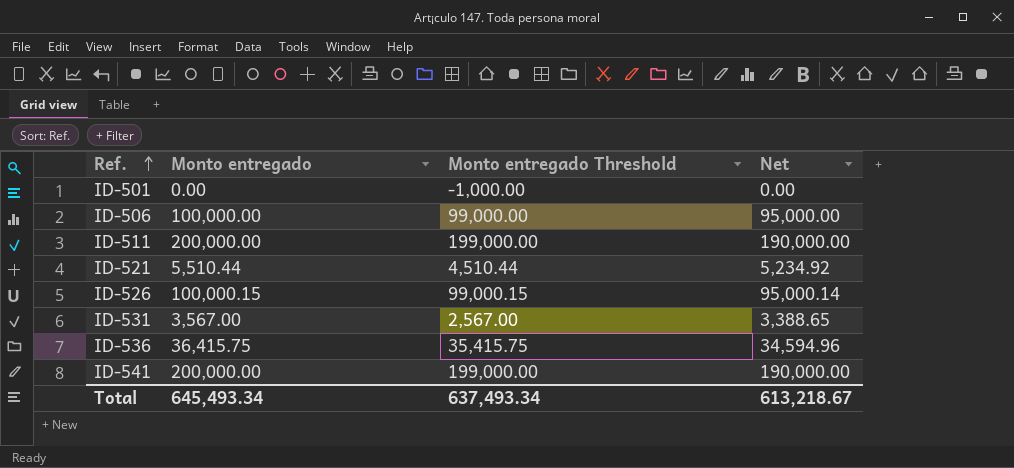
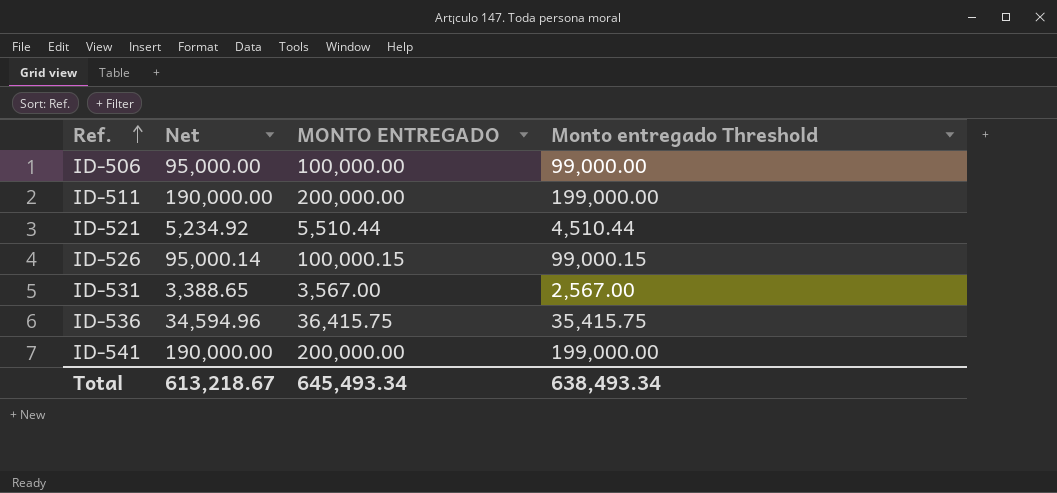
column Net | position: 4 -> 2
column name: Monto entregado -> MONTO ENTREGADO
row ID-501: 0.00 | -1,000.00 | 0.00 -> none
Total | Monto entregado Threshold: 637,493.34 -> 638,493.34

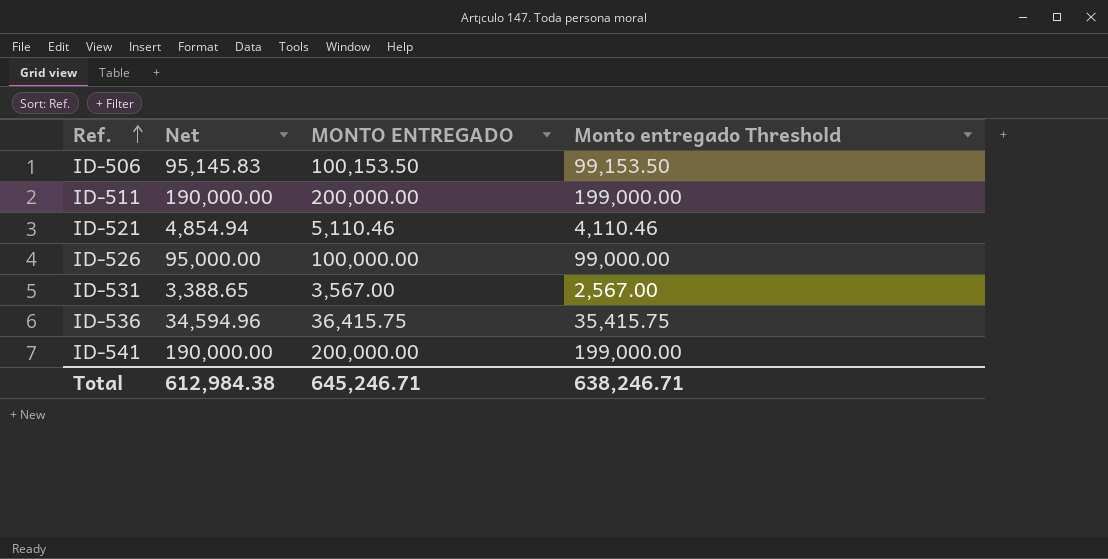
ID-506 | Net: 95,000.00 -> 95,145.83
ID-506 | MONTO ENTREGADO: 100,000.00 -> 100,153.50
ID-506 | Monto entregado Threshold: 99,000.00 -> 99,153.50
ID-521 | Net: 5,234.92 -> 4,854.94
ID-521 | MONTO ENTREGADO: 5,510.44 -> 5,110.46
ID-521 | Monto entregado Threshold: 4,510.44 -> 4,110.46
ID-526 | Net: 95,000.14 -> 95,000.00
ID-526 | MONTO ENTREGADO: 100,000.15 -> 100,000.00
ID-526 | Monto entregado Threshold: 99,000.15 -> 99,000.00
Total | Net: 613,218.67 -> 612,984.38
Total | MONTO ENTREGADO: 645,493.34 -> 645,246.71
Total | Monto entregado Threshold: 638,493.34 -> 638,246.71

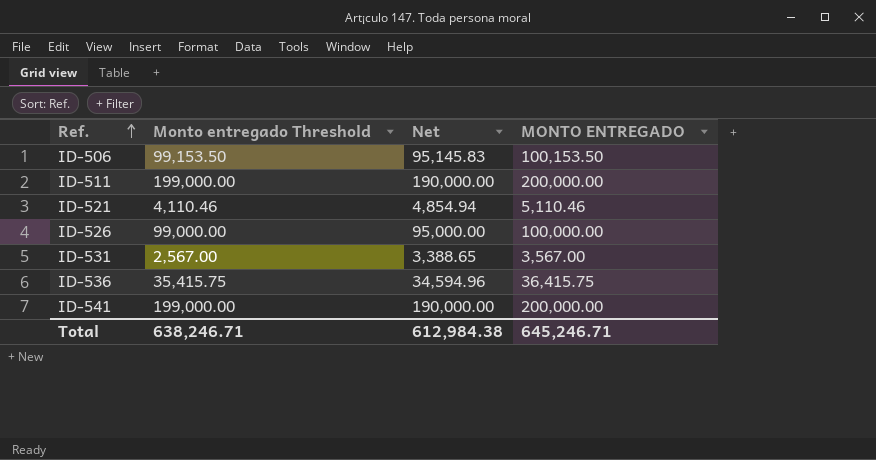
column Monto entregado Threshold | position: 4 -> 2

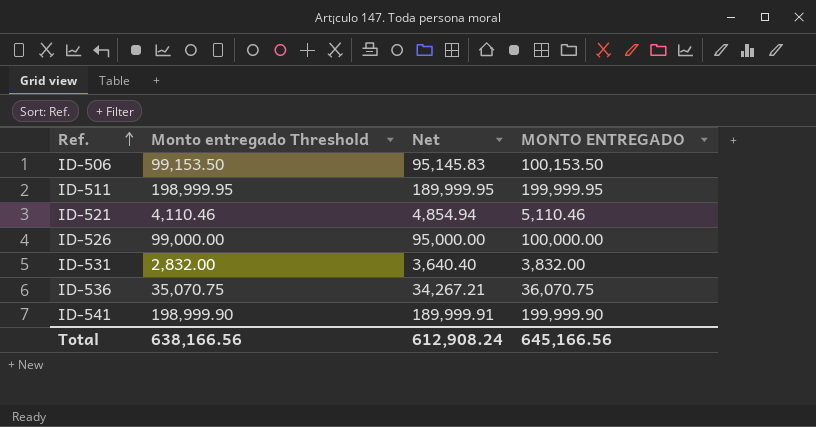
ID-511 | Monto entregado Threshold: 199,000.00 -> 198,999.95
ID-511 | Net: 190,000.00 -> 189,999.95
ID-511 | MONTO ENTREGADO: 200,000.00 -> 199,999.95
ID-531 | Monto entregado Threshold: 2,567.00 -> 2,832.00
ID-531 | Net: 3,388.65 -> 3,640.40
ID-531 | MONTO ENTREGADO: 3,567.00 -> 3,832.00
ID-536 | Monto entregado Threshold: 35,415.75 -> 35,070.75
ID-536 | Net: 34,594.96 -> 34,267.21
ID-536 | MONTO ENTREGADO: 36,415.75 -> 36,070.75
ID-541 | Monto entregado Threshold: 199,000.00 -> 198,999.90
ID-541 | Net: 190,000.00 -> 189,999.91
ID-541 | MONTO ENTREGADO: 200,000.00 -> 199,999.90
Total | Monto entregado Threshold: 638,246.71 -> 638,166.56
Total | Net: 612,984.38 -> 612,908.24
Total | MONTO ENTREGADO: 645,246.71 -> 645,166.56

